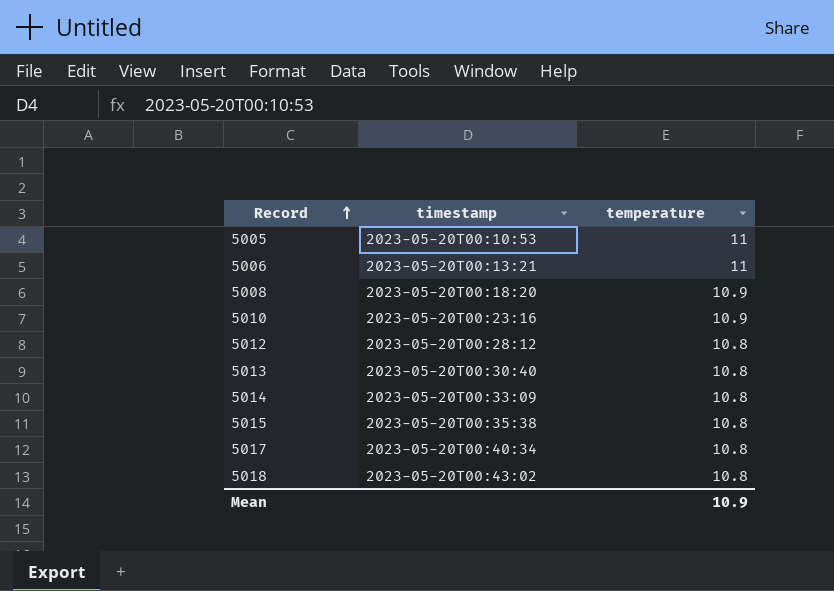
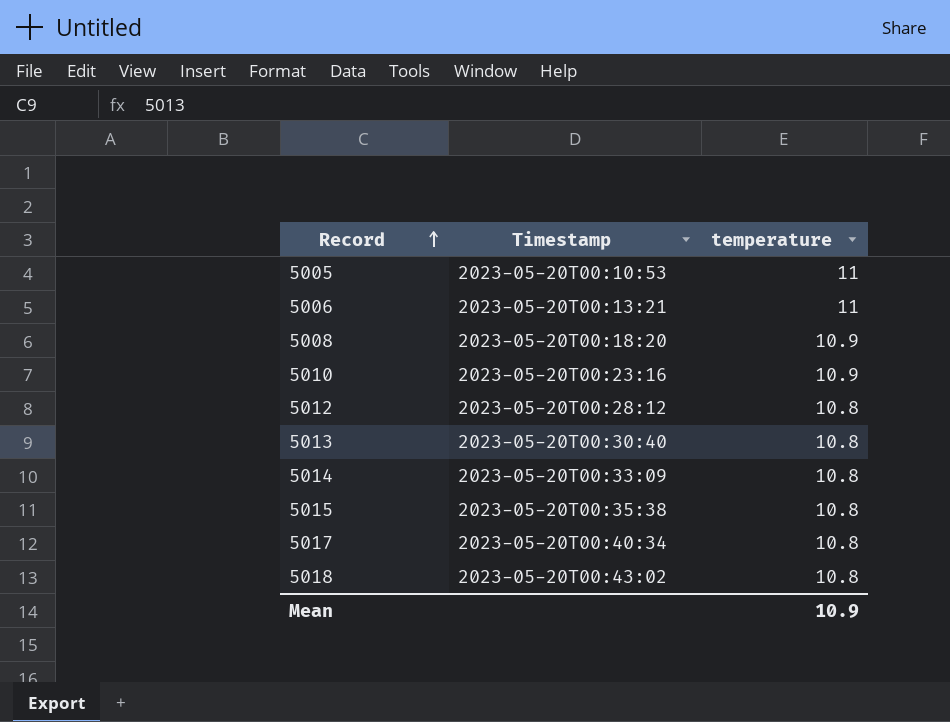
column name: timestamp -> Timestamp

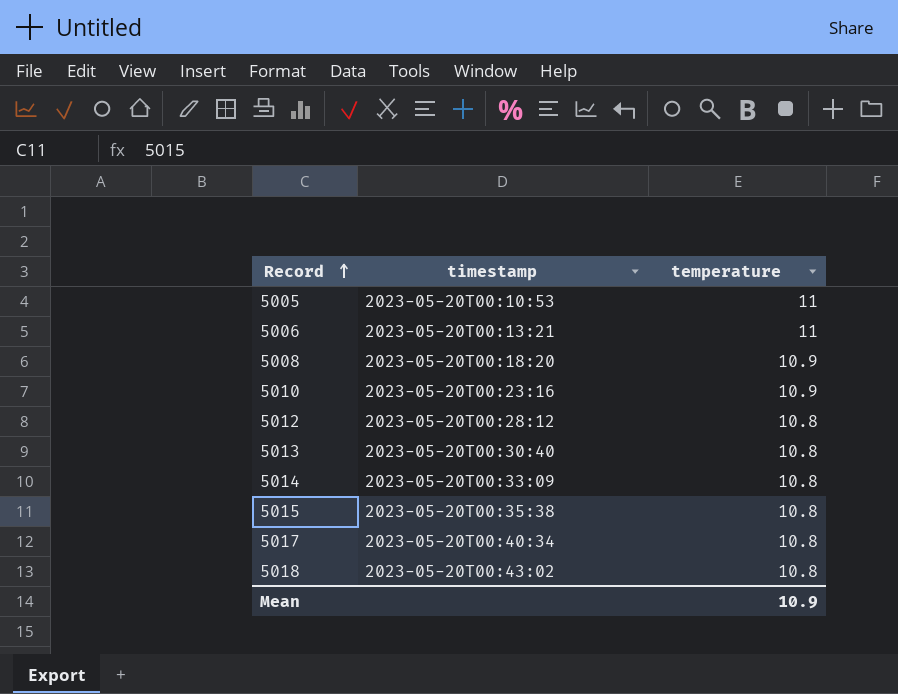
column name: Timestamp -> timestamp

